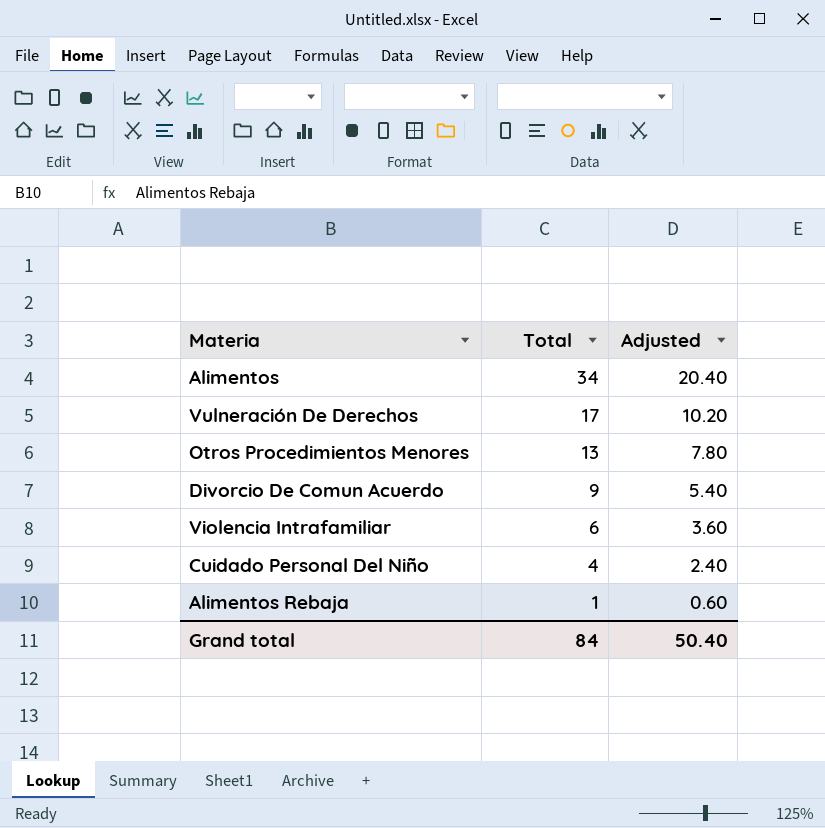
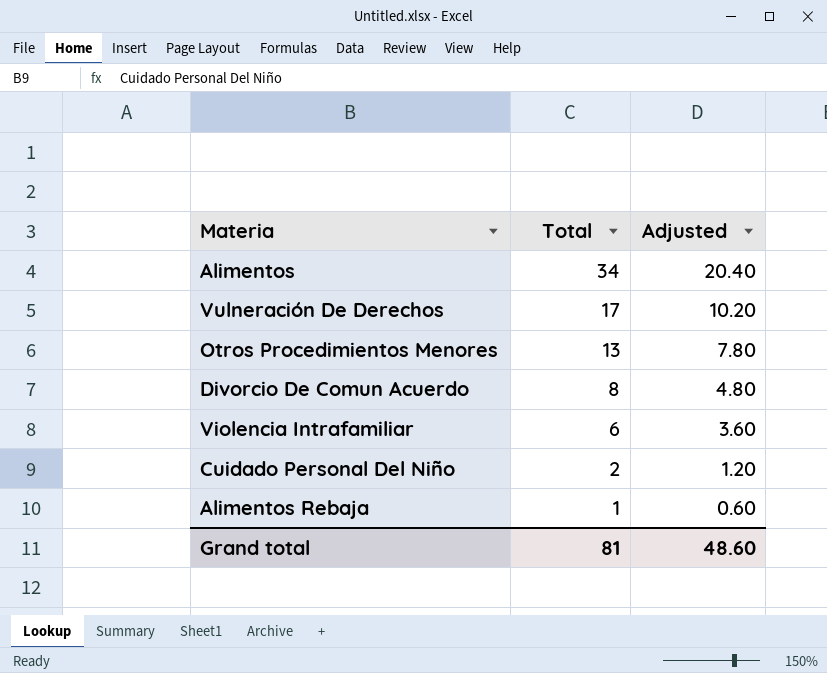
Divorcio De Comun Acuerdo | Total: 9 -> 8
Divorcio De Comun Acuerdo | Adjusted: 5.40 -> 4.80
Cuidado Personal Del Niño | Total: 4 -> 2
Cuidado Personal Del Niño | Adjusted: 2.40 -> 1.20
Grand total | Total: 84 -> 81
Grand total | Adjusted: 50.40 -> 48.60

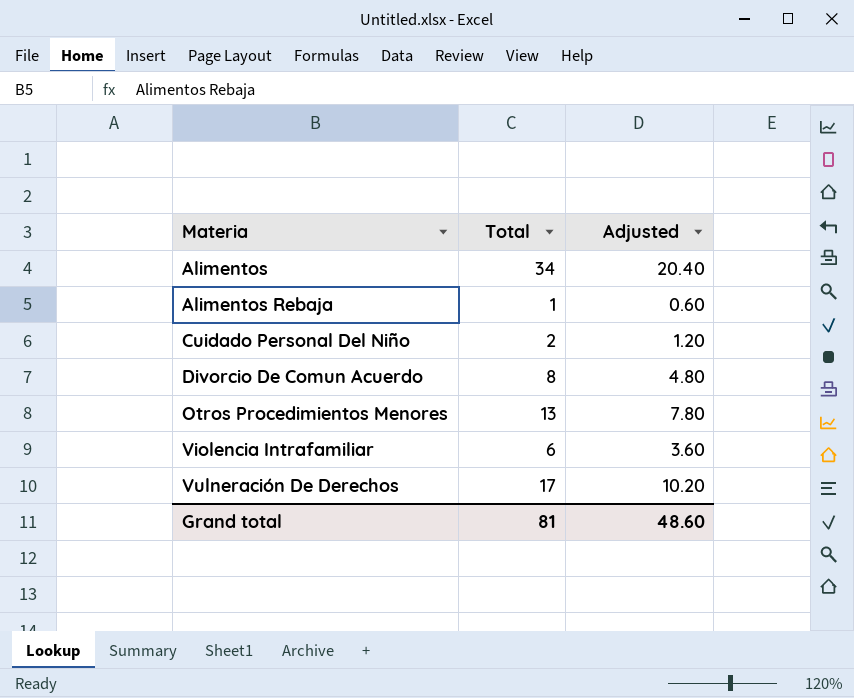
row order: Total descending -> Materia ascending

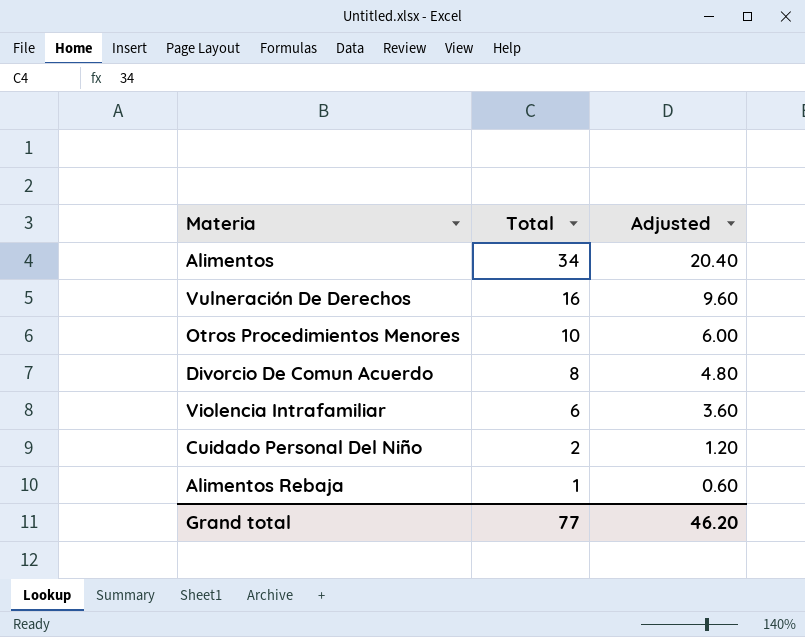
row order: Materia ascending -> Total descending
Vulneración De Derechos | Total: 17 -> 16
Vulneración De Derechos | Adjusted: 10.20 -> 9.60
Otros Procedimientos Menores | Total: 13 -> 10
Otros Procedimientos Menores | Adjusted: 7.80 -> 6.00
Grand total | Total: 81 -> 77
Grand total | Adjusted: 48.60 -> 46.20

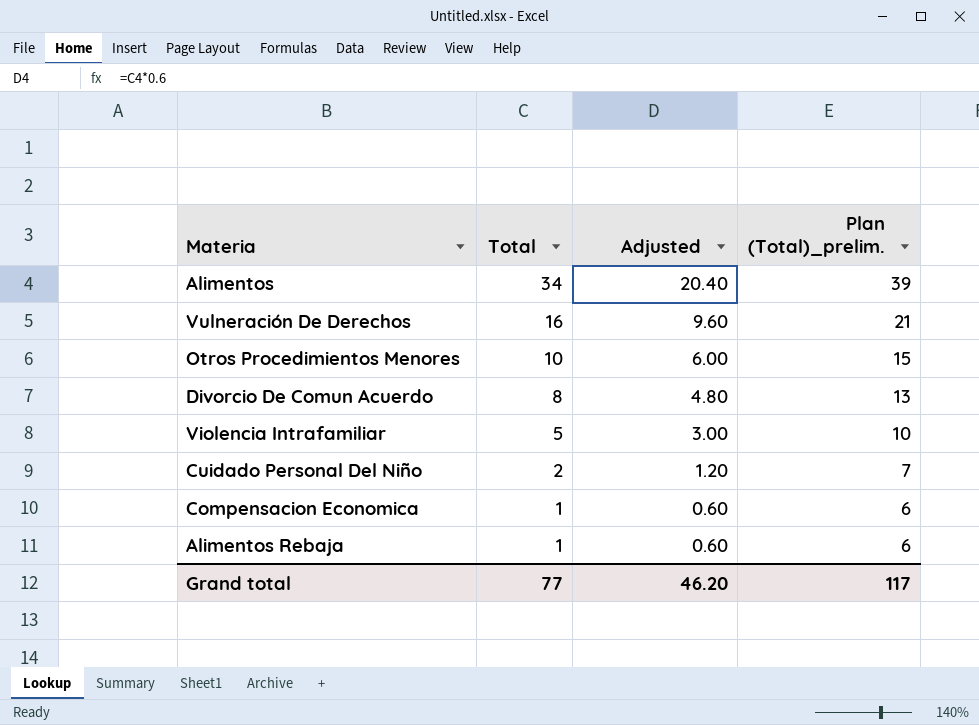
column Plan (Total)_prelim. | formula: none -> [Total] + 5
Violencia Intrafamiliar | Total: 6 -> 5
Violencia Intrafamiliar | Adjusted: 3.60 -> 3.00
row Compensacion Economica: none -> 1 | 0.60 | 6

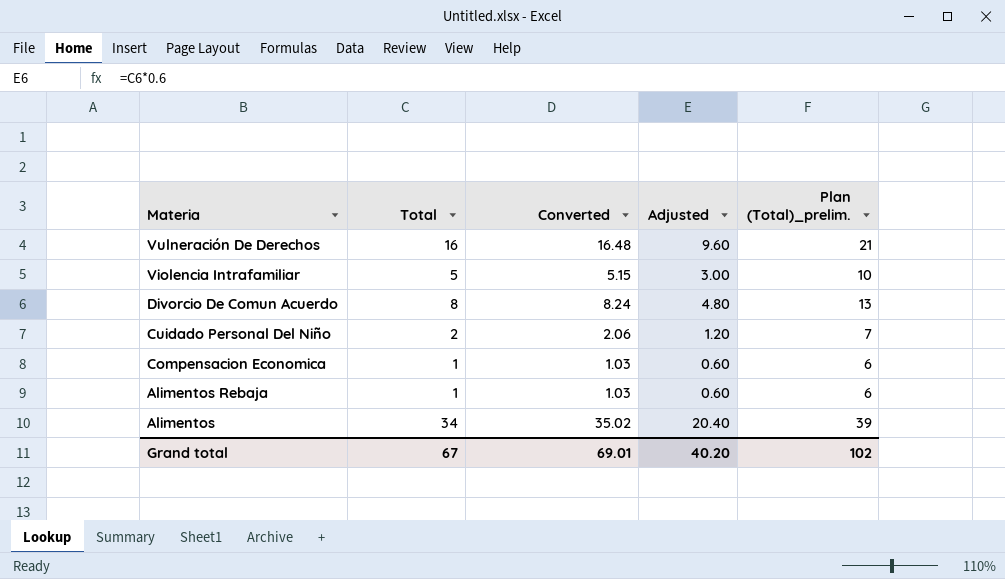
row order: Total descending -> Materia descending
column Converted | formula: none -> [Total] * 1.03
row Otros Procedimientos Menores: 10 | 6.00 | 15 -> none
Grand total | Total: 77 -> 67
Grand total | Adjusted: 46.20 -> 40.20
Grand total | Plan (Total)_prelim.: 117 -> 102

